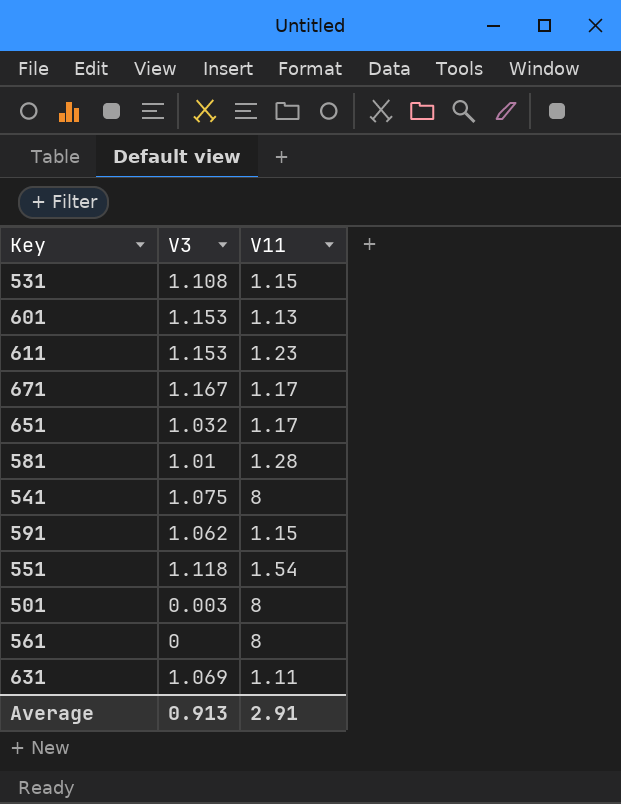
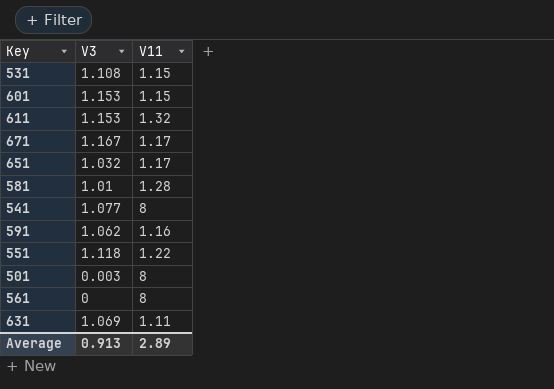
601 | V11: 1.13 -> 1.15
611 | V11: 1.23 -> 1.32
541 | V3: 1.075 -> 1.077
591 | V11: 1.15 -> 1.16
551 | V11: 1.54 -> 1.22
Average | V11: 2.91 -> 2.89

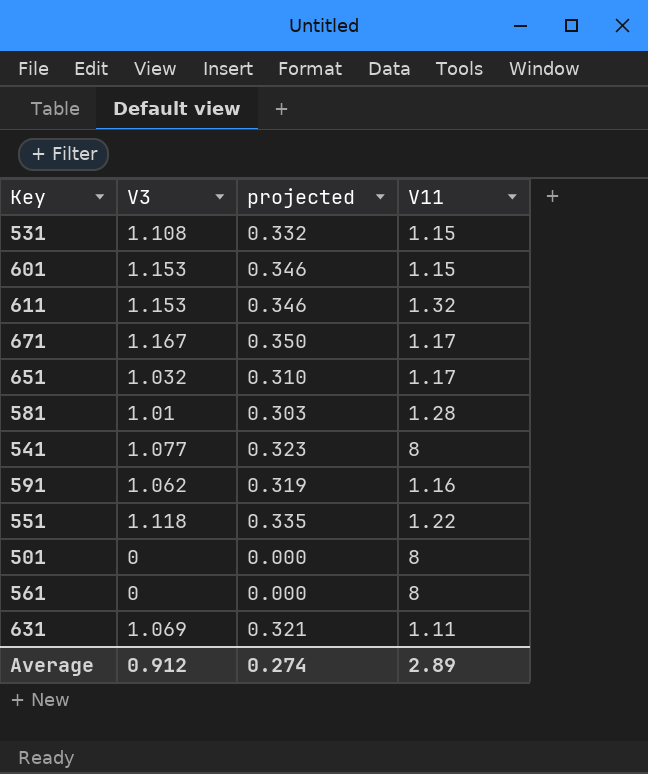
column projected | formula: none -> [V3] * 0.3
501 | V3: 0.003 -> 0
Average | V3: 0.913 -> 0.912

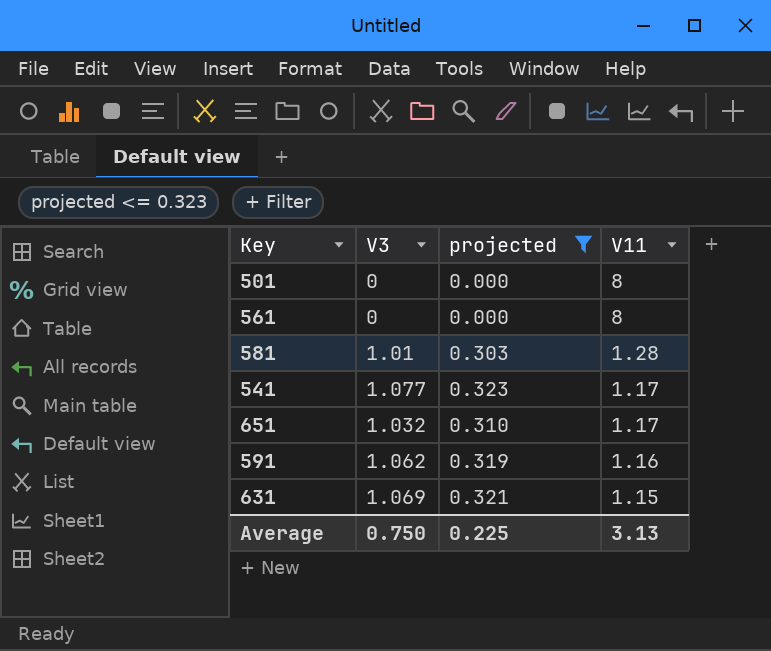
filter: none -> projected <= 0.323
row order: none -> V11 descending
541 | V11: 8 -> 1.17
631 | V11: 1.11 -> 1.15
Average | V3: 0.912 -> 0.750
Average | projected: 0.274 -> 0.225
Average | V11: 2.89 -> 3.13

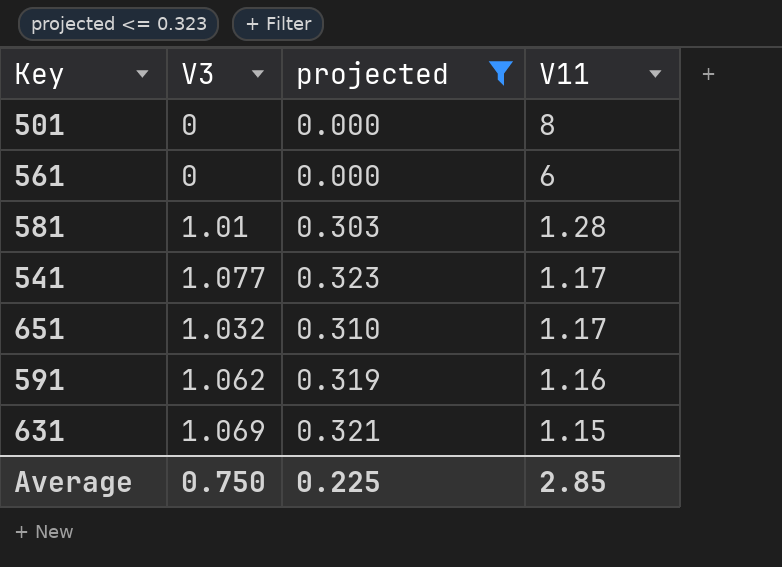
561 | V11: 8 -> 6
Average | V11: 3.13 -> 2.85

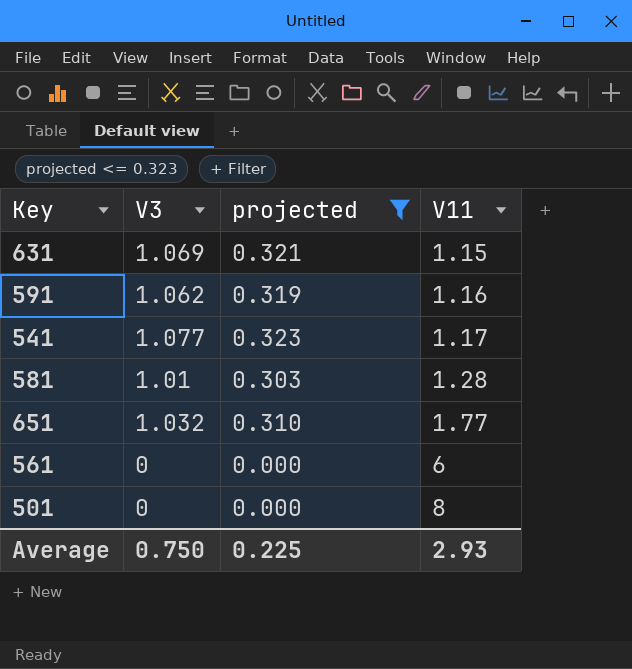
row order: V11 descending -> V11 ascending
651 | V11: 1.17 -> 1.77
Average | V11: 2.85 -> 2.93

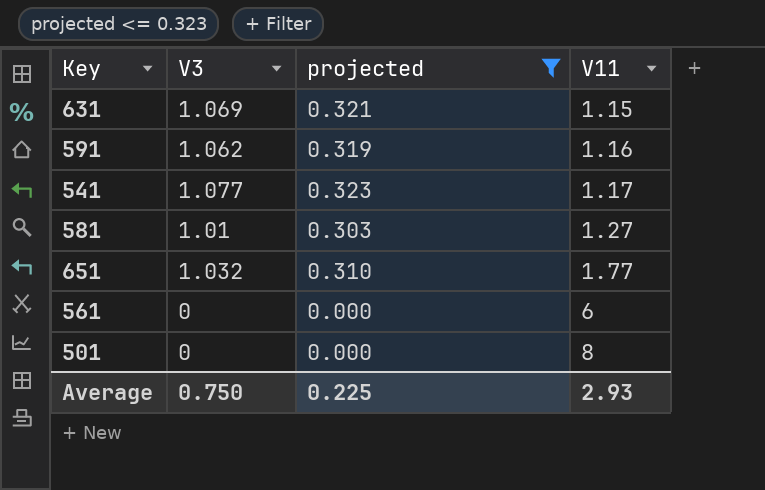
581 | V11: 1.28 -> 1.27

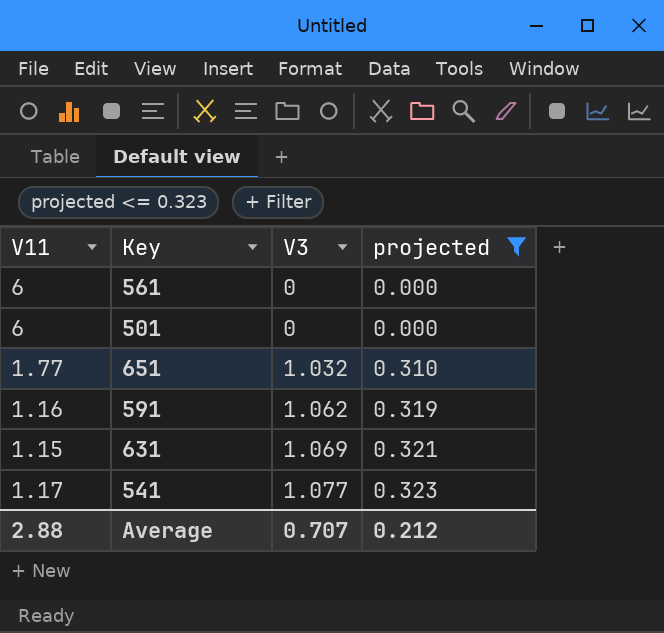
row order: V11 ascending -> V3 ascending
column V11 | position: 4 -> 1
row 581: 1.01 | 0.303 | 1.27 -> none
501 | V11: 8 -> 6
Average | V11: 2.93 -> 2.88
Average | V3: 0.750 -> 0.707
Average | projected: 0.225 -> 0.212

